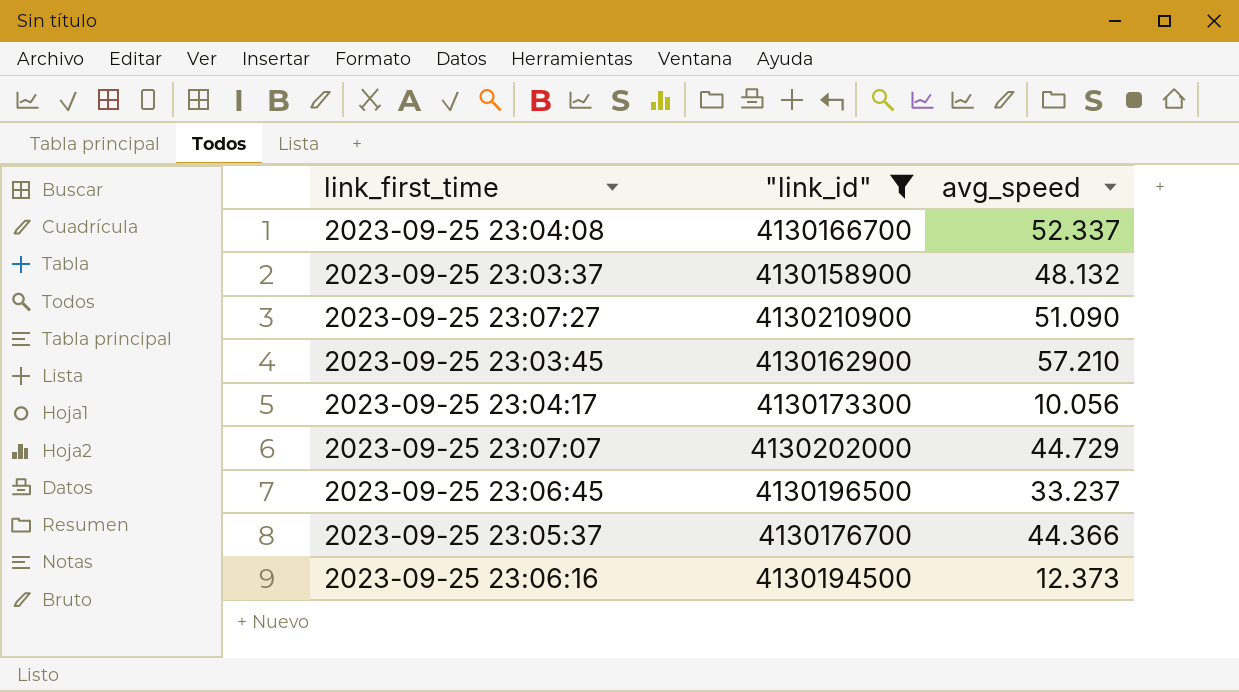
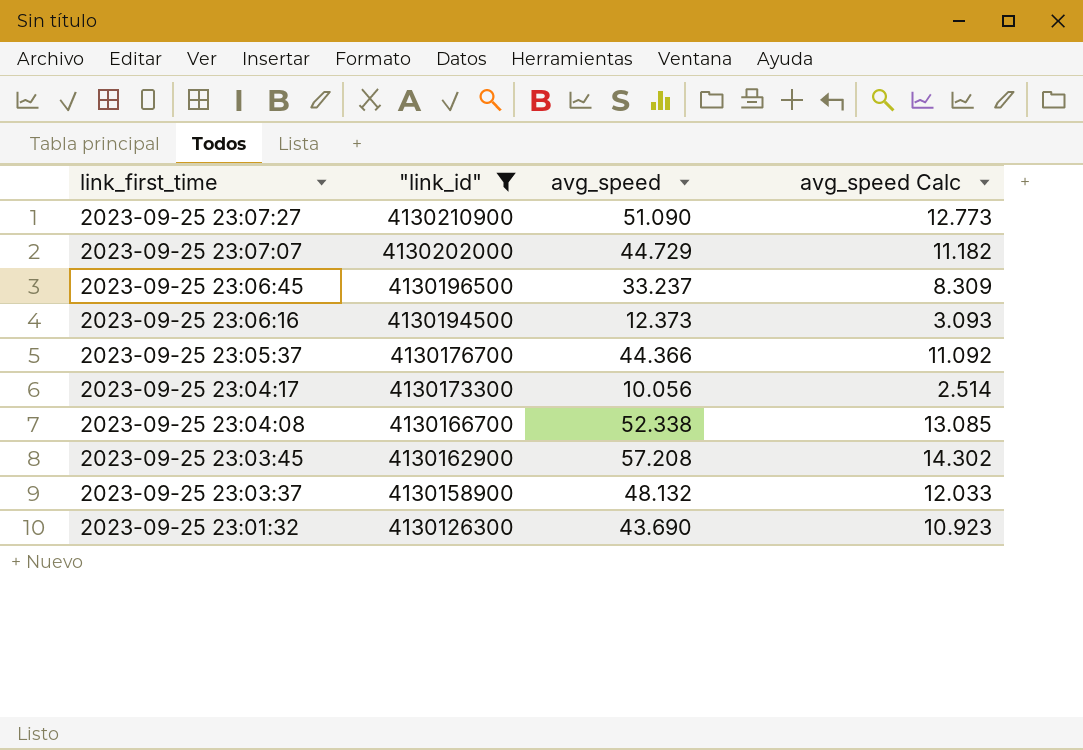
row order: none -> link_first_time descending
column avg_speed Calc | formula: none -> [avg_speed] * 0.25
2023-09-25 23:04:08 | avg_speed: 52.337 -> 52.338
2023-09-25 23:03:45 | avg_speed: 57.210 -> 57.208
row 2023-09-25 23:01:32: none -> 4130126300 | 43.690 | 10.923

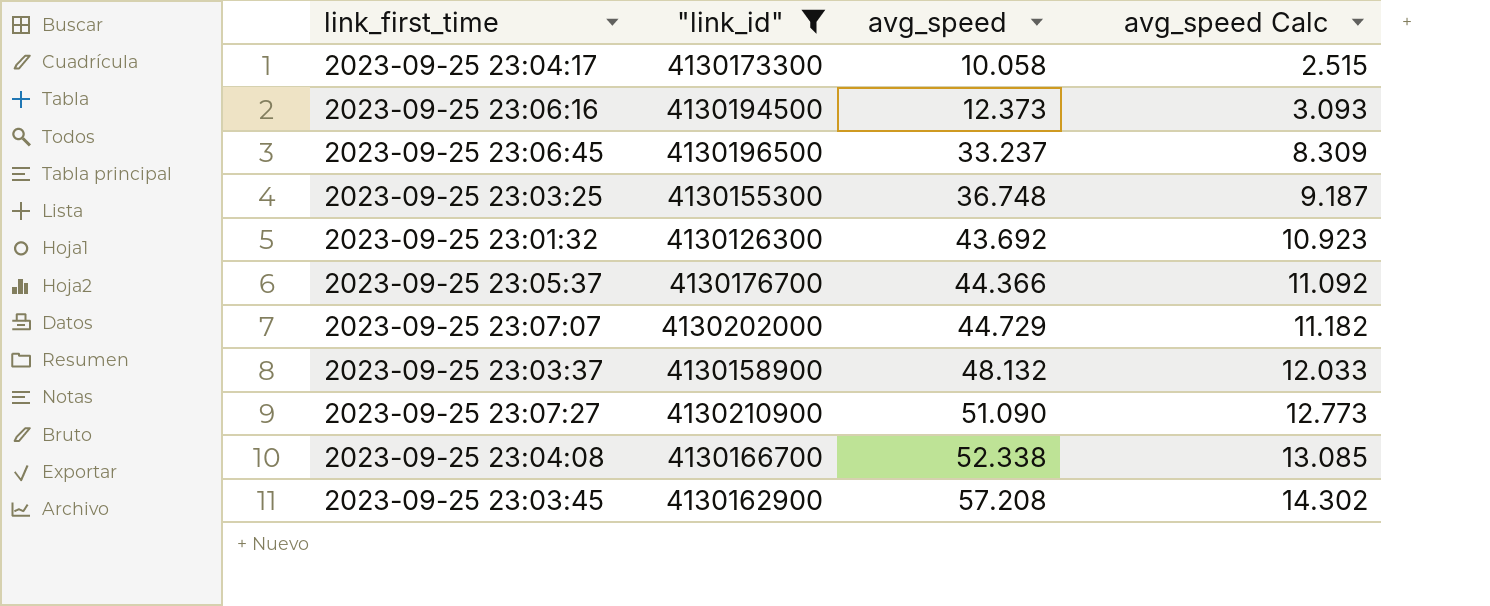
row order: link_first_time descending -> avg_speed ascending
2023-09-25 23:04:17 | avg_speed: 10.056 -> 10.058
2023-09-25 23:04:17 | avg_speed Calc: 2.514 -> 2.515
row 2023-09-25 23:03:25: none -> 4130155300 | 36.748 | 9.187
2023-09-25 23:01:32 | avg_speed: 43.690 -> 43.692

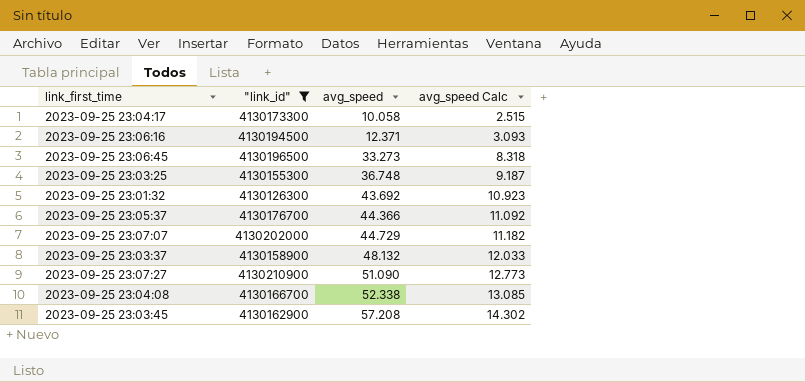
2023-09-25 23:06:16 | avg_speed: 12.373 -> 12.371
2023-09-25 23:06:45 | avg_speed: 33.237 -> 33.273
2023-09-25 23:06:45 | avg_speed Calc: 8.309 -> 8.318

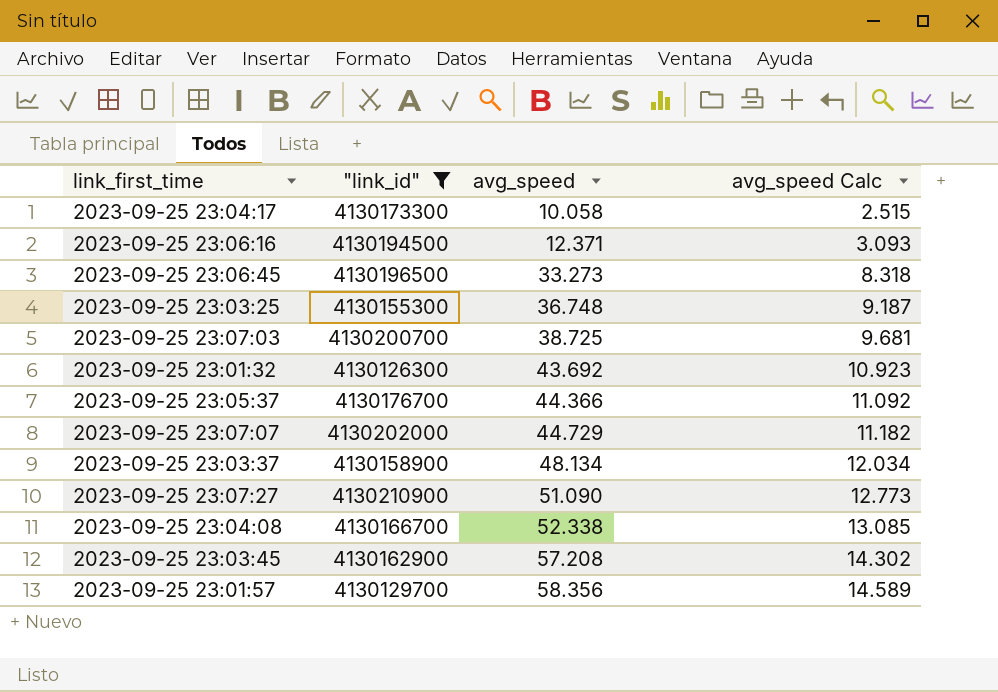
row 2023-09-25 23:07:03: none -> 4130200700 | 38.725 | 9.681
2023-09-25 23:03:37 | avg_speed: 48.132 -> 48.134
2023-09-25 23:03:37 | avg_speed Calc: 12.033 -> 12.034
row 2023-09-25 23:01:57: none -> 4130129700 | 58.356 | 14.589

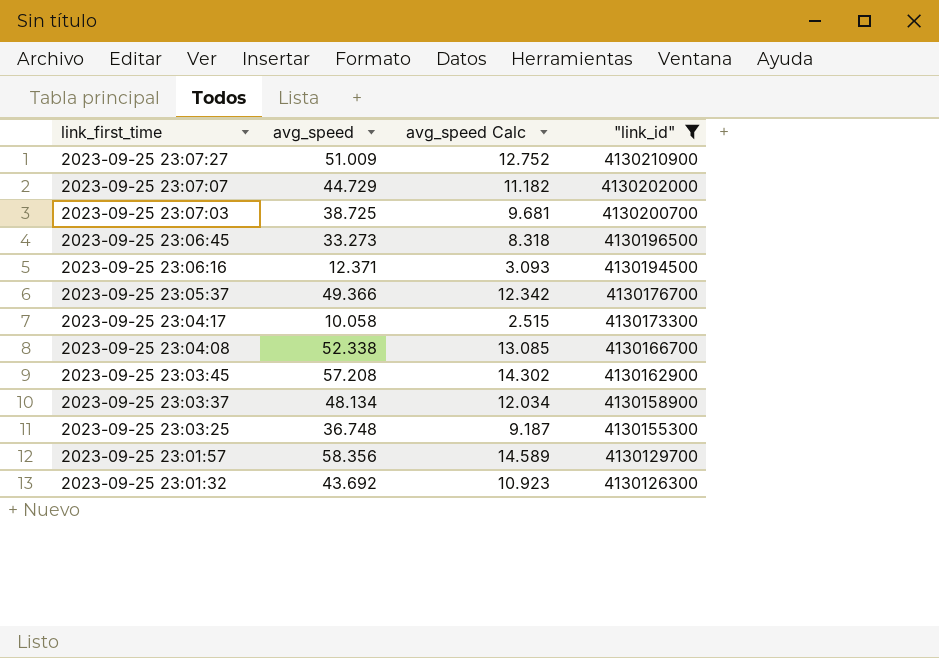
row order: avg_speed ascending -> link_first_time descending
column "link_id" | position: 2 -> 4
2023-09-25 23:07:27 | avg_speed: 51.090 -> 51.009
2023-09-25 23:07:27 | avg_speed Calc: 12.773 -> 12.752
2023-09-25 23:05:37 | avg_speed: 44.366 -> 49.366
2023-09-25 23:05:37 | avg_speed Calc: 11.092 -> 12.342

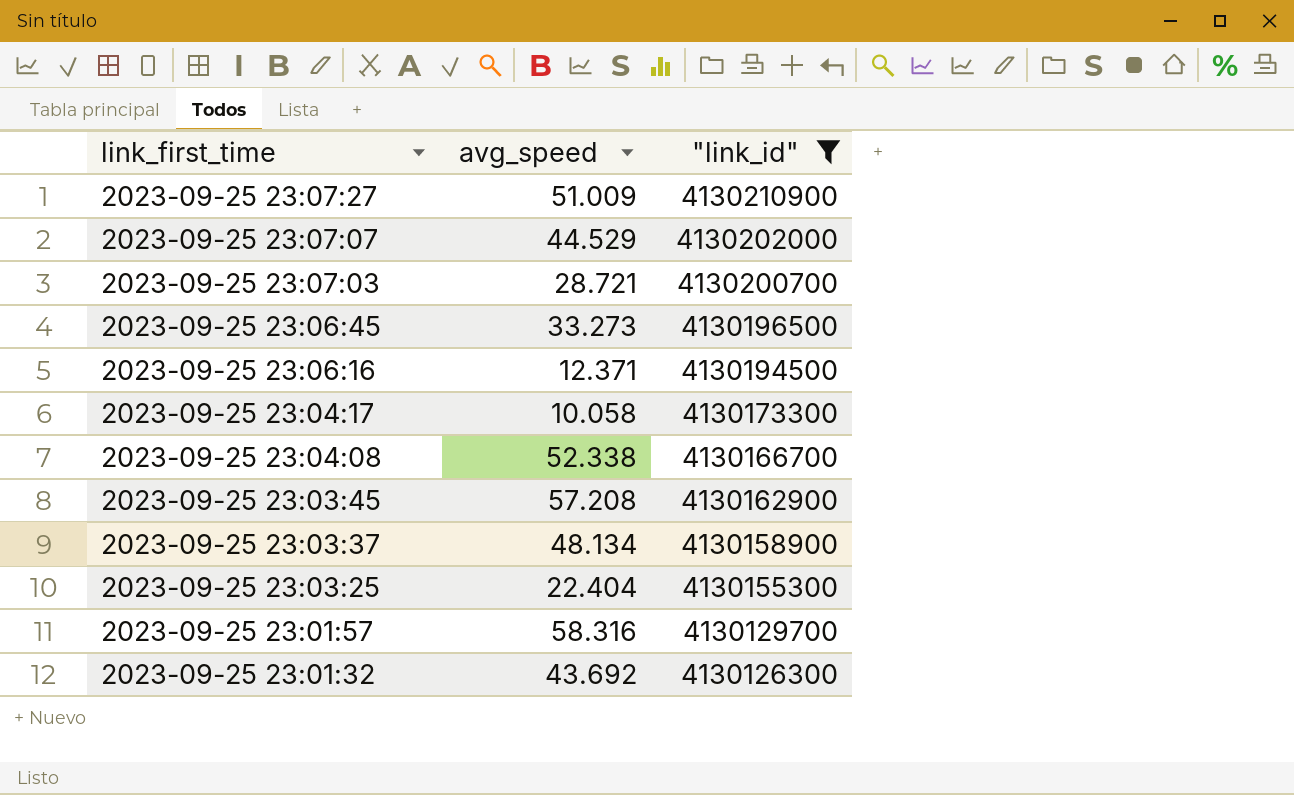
column avg_speed Calc | formula: [avg_speed] * 0.25 -> none
row 2023-09-25 23:05:37: 49.366 | 12.342 | 4130176700 -> none
2023-09-25 23:07:07 | avg_speed: 44.729 -> 44.529
2023-09-25 23:07:03 | avg_speed: 38.725 -> 28.721
2023-09-25 23:03:25 | avg_speed: 36.748 -> 22.404
2023-09-25 23:01:57 | avg_speed: 58.356 -> 58.316

